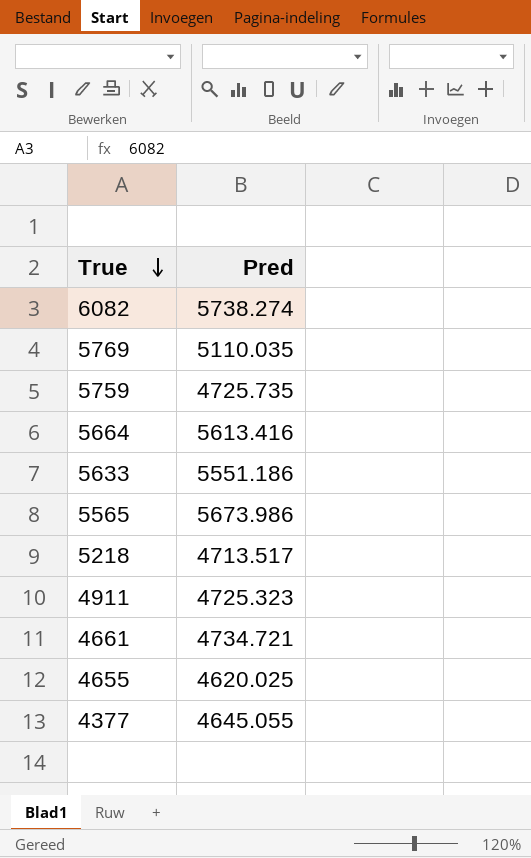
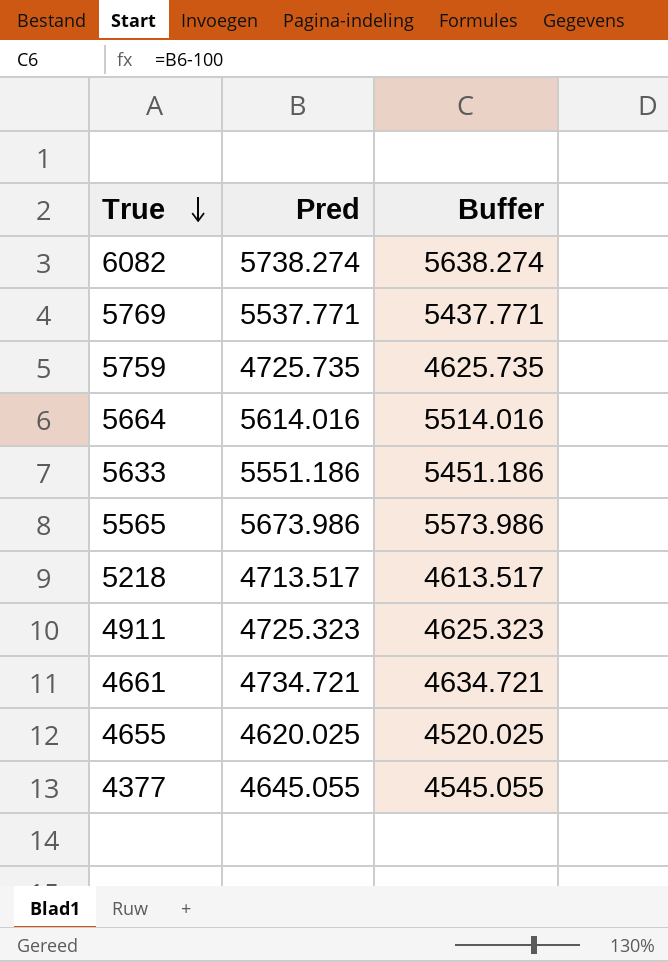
column Buffer | formula: none -> [Pred] - 100
5769 | Pred: 5110.035 -> 5537.771
5664 | Pred: 5613.416 -> 5614.016

